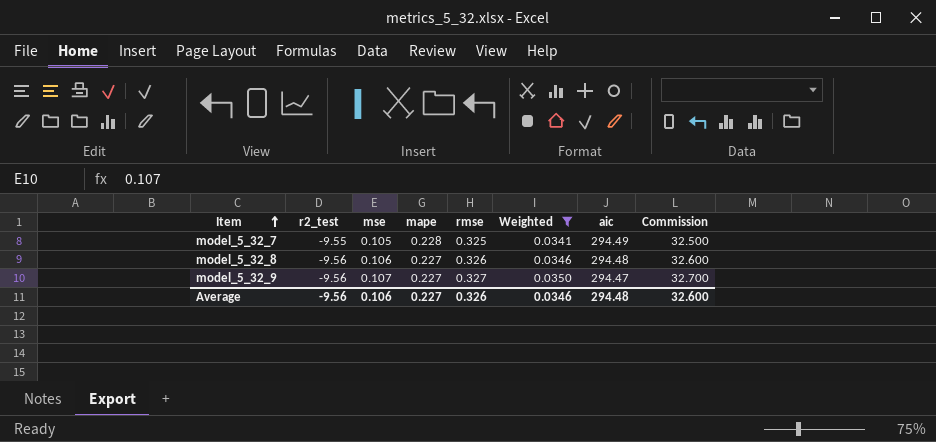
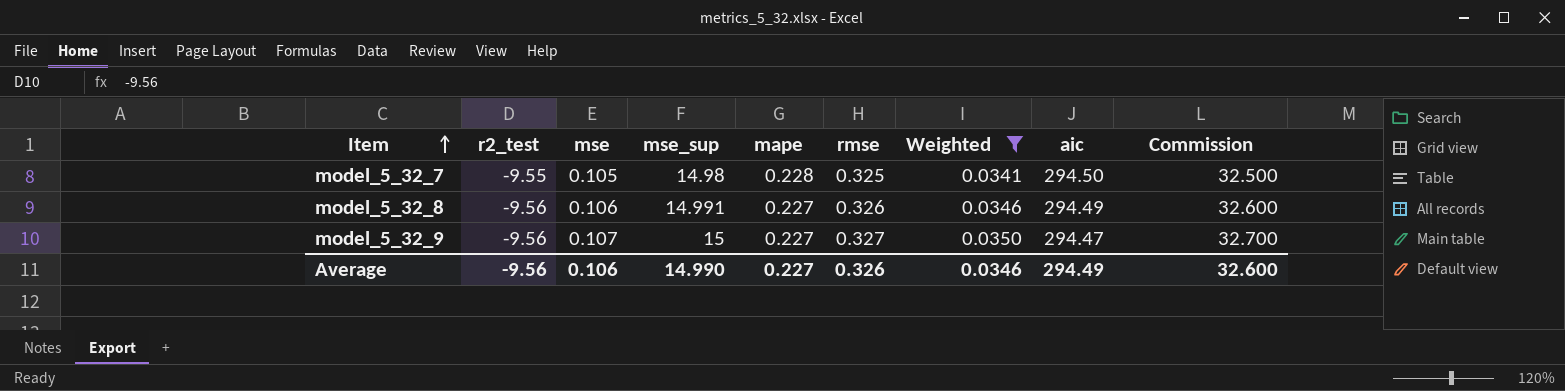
column mse_sup | position: none -> 4
model_5_32_7 | aic: 294.49 -> 294.50
model_5_32_8 | aic: 294.48 -> 294.49
Average | aic: 294.48 -> 294.49

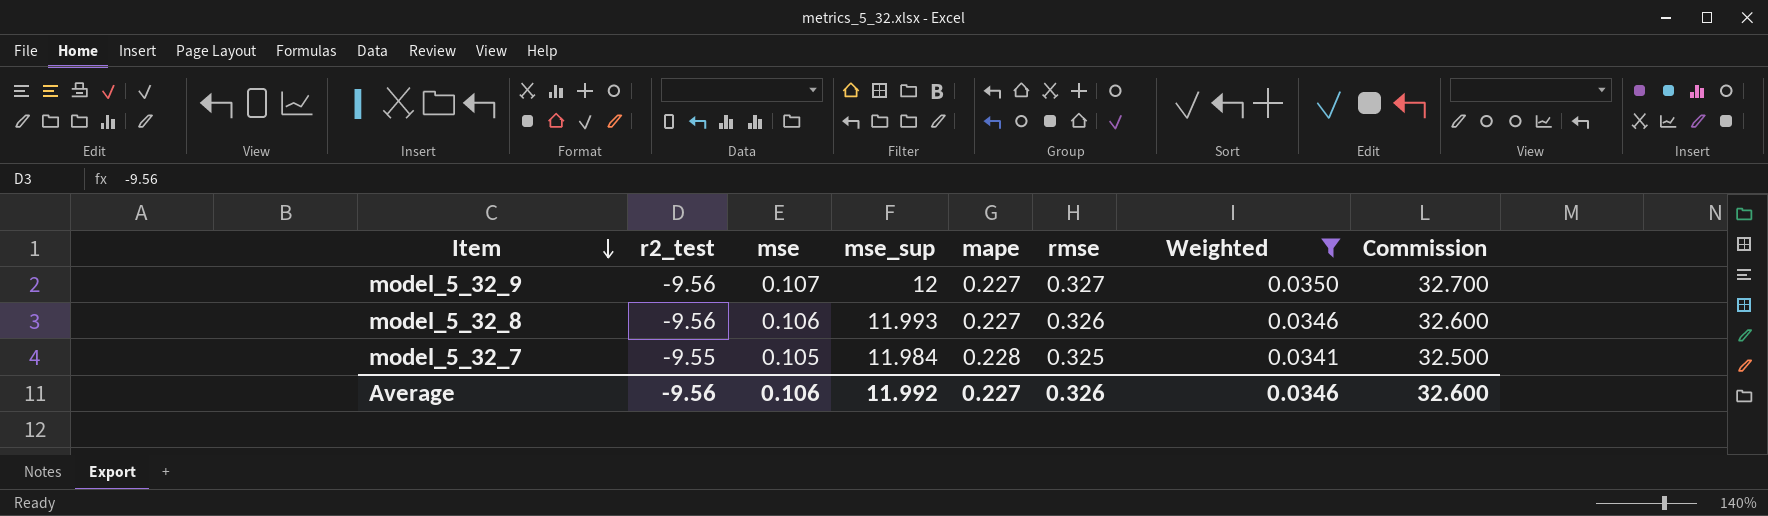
row order: Item ascending -> Item descending
column aic | position: 8 -> none
model_5_32_9 | mse_sup: 15 -> 12
model_5_32_8 | mse_sup: 14.991 -> 11.993
model_5_32_7 | mse_sup: 14.98 -> 11.984
Average | mse_sup: 14.990 -> 11.992

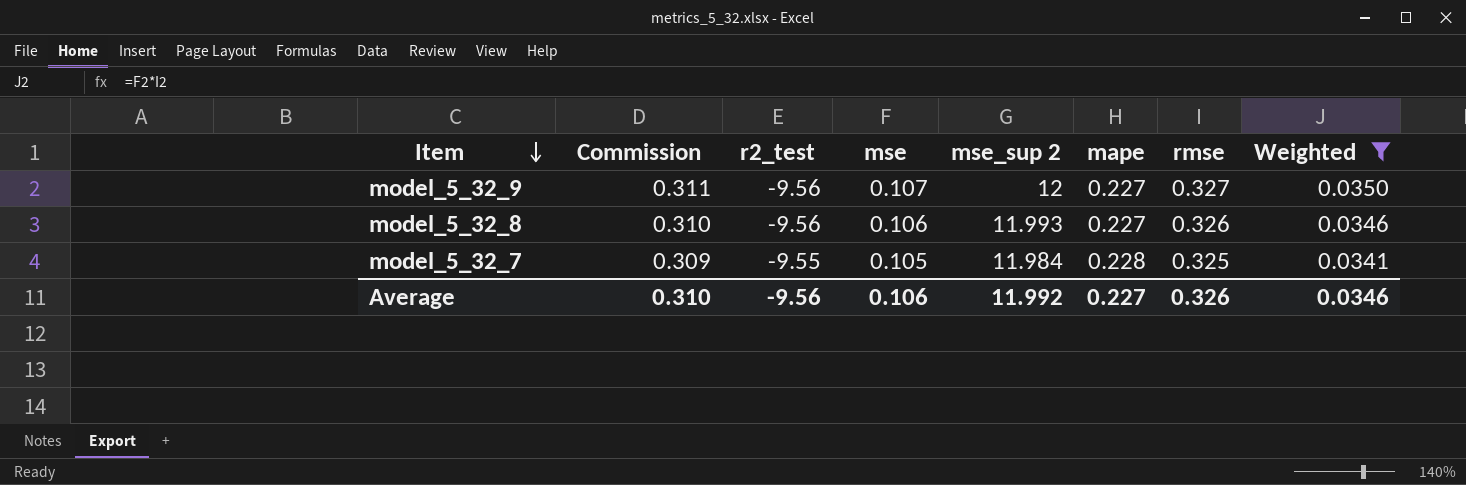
column Commission | formula: [rmse] * 100 -> [rmse] * 0.95
column Commission | position: 8 -> 2
column name: mse_sup -> mse_sup 2
Average | Commission: 32.600 -> 0.310

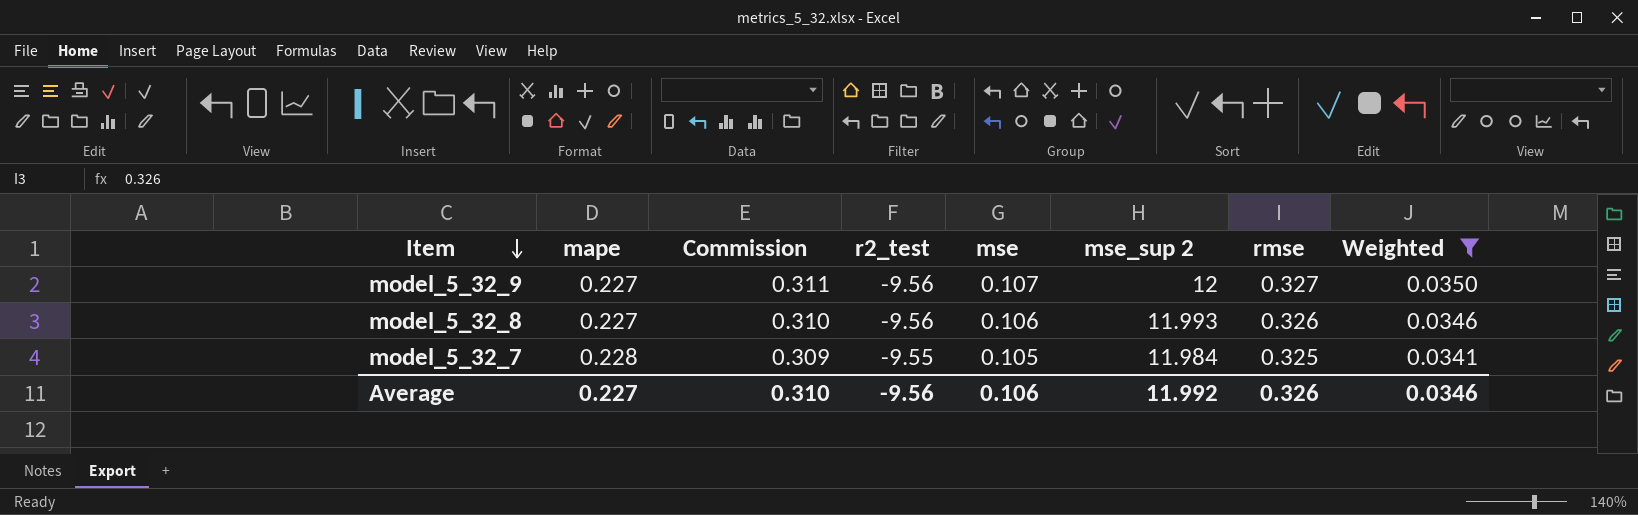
column mape | position: 6 -> 2

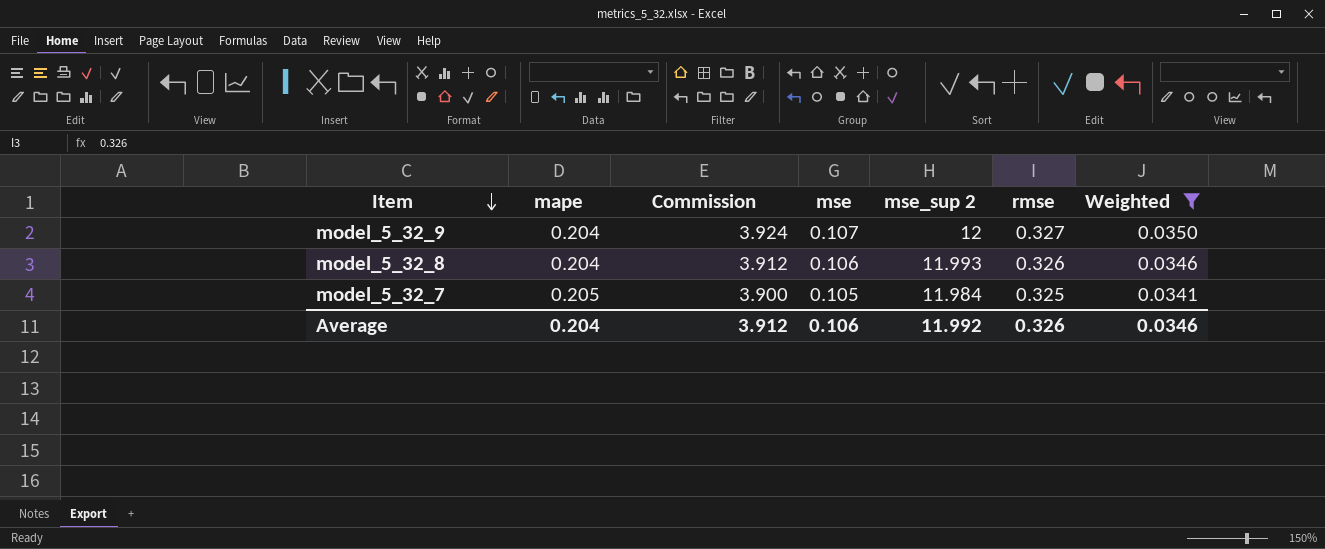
column r2_test | position: 4 -> none
column Commission | formula: [rmse] * 0.95 -> [rmse] * 12
model_5_32_9 | mape: 0.227 -> 0.204
model_5_32_8 | mape: 0.227 -> 0.204
model_5_32_7 | mape: 0.228 -> 0.205
Average | mape: 0.227 -> 0.204
Average | Commission: 0.310 -> 3.912

